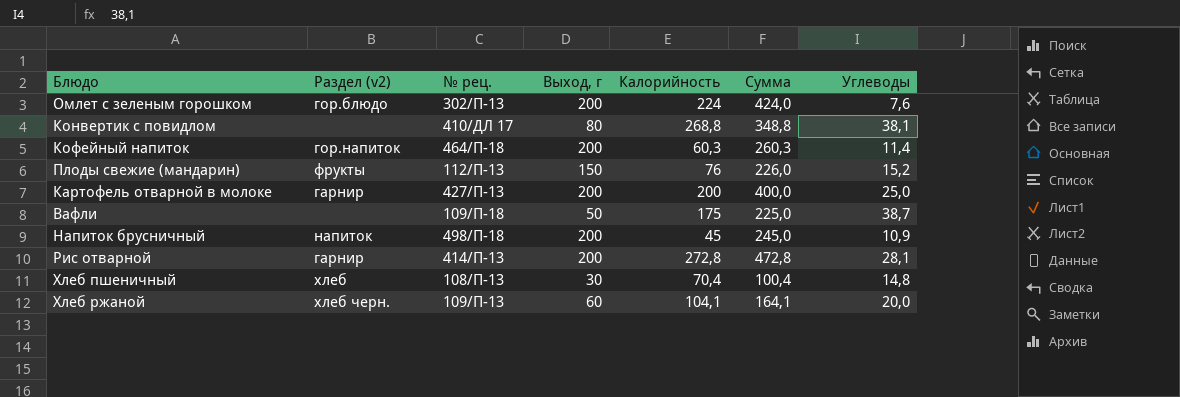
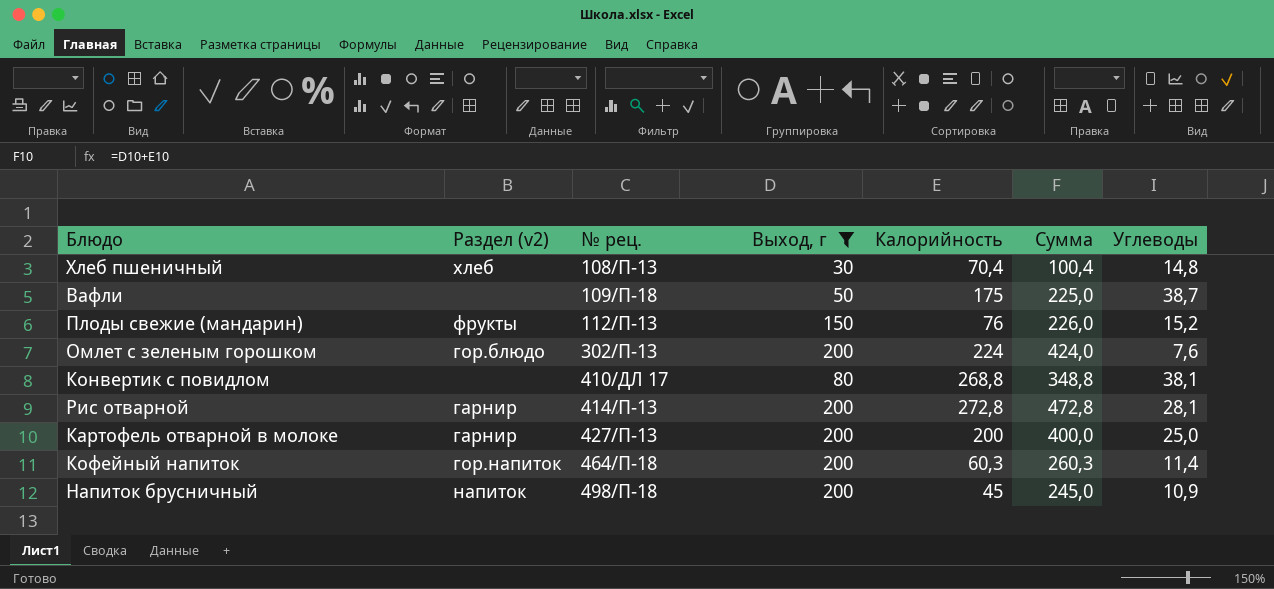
filter: none -> Выход, г != 60
row order: none -> № рец. ascending

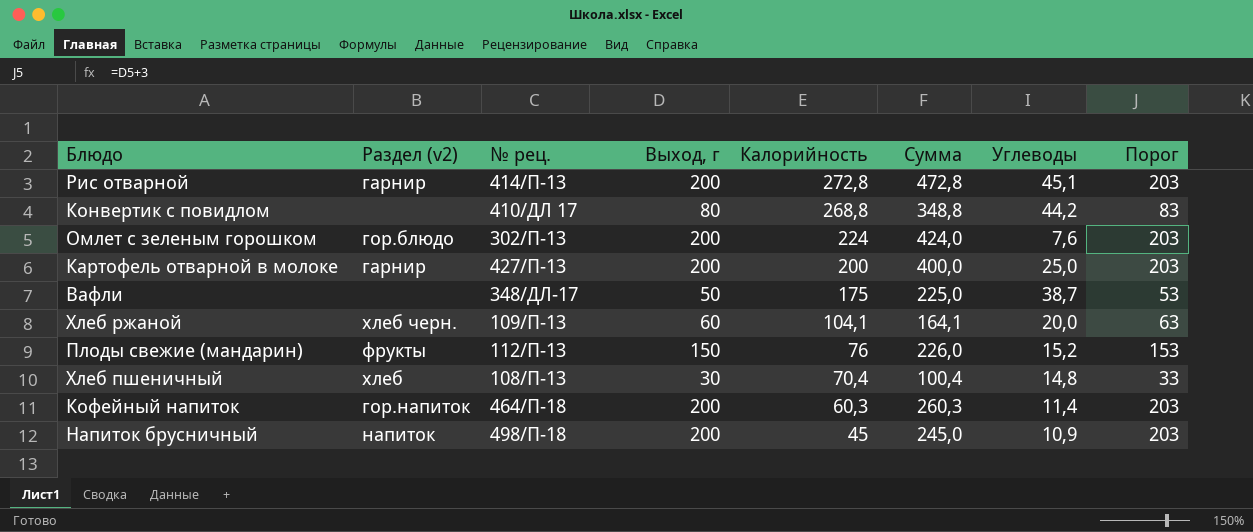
filter: Выход, г != 60 -> none
row order: № рец. ascending -> Калорийность descending
column Порог | formula: none -> [Выход, г] + 3
Рис отварной | Углеводы: 28,1 -> 45,1
Конвертик с повидлом | Углеводы: 38,1 -> 44,2
Вафли | № рец.: 109/П-18 -> 348/ДЛ-17

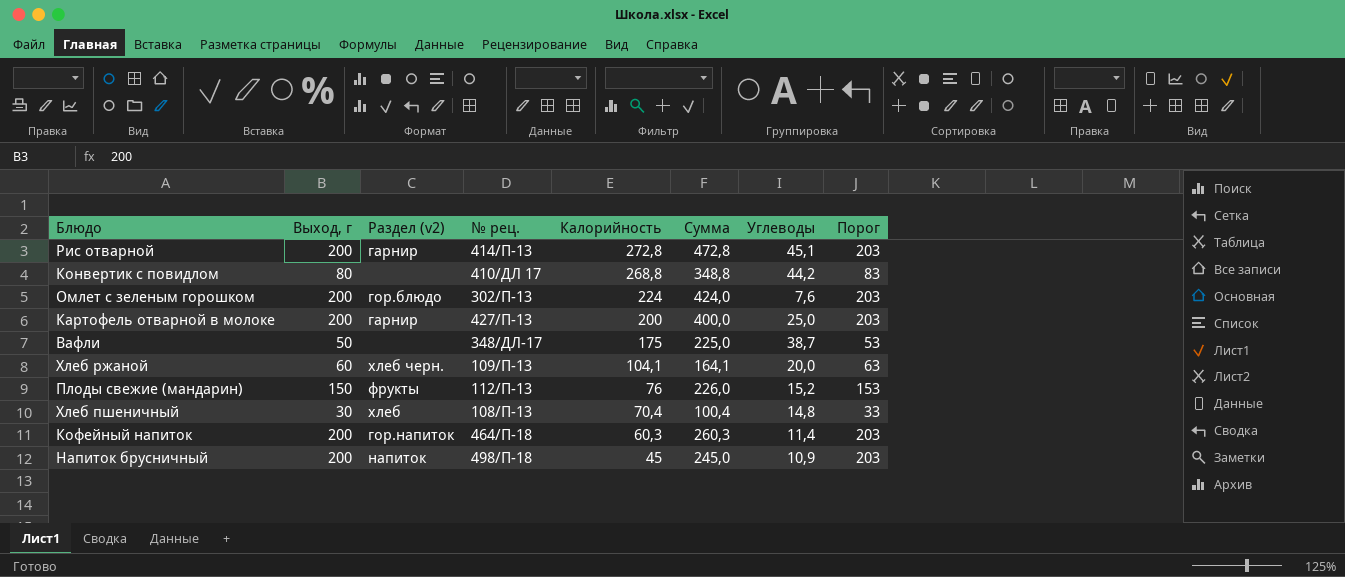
column Выход, г | position: 4 -> 2

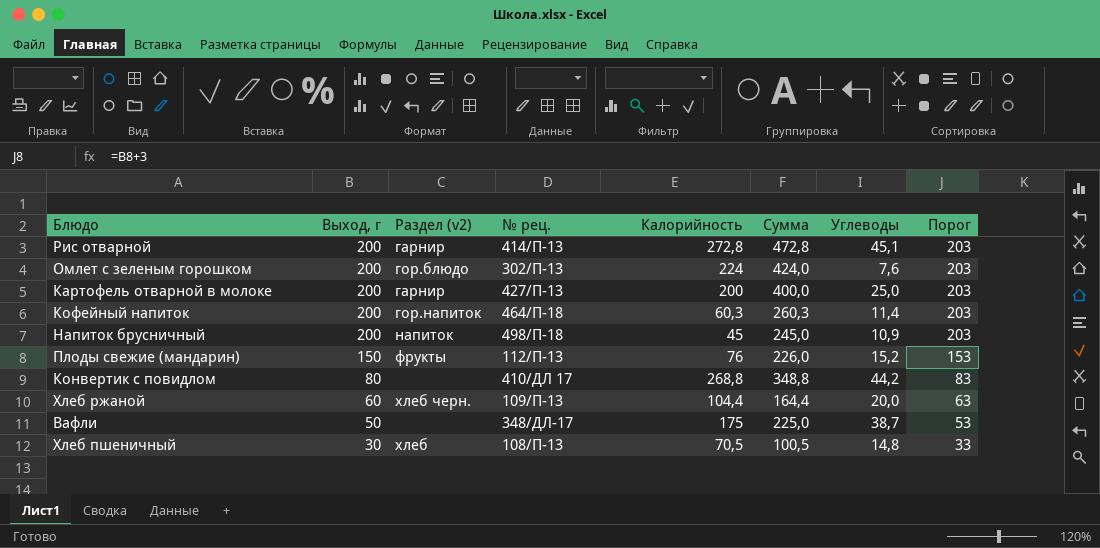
row order: Калорийность descending -> Выход, г descending
Хлеб ржаной | Калорийность: 104,1 -> 104,4
Хлеб ржаной | Сумма: 164,1 -> 164,4
Хлеб пшеничный | Калорийность: 70,4 -> 70,5
Хлеб пшеничный | Сумма: 100,4 -> 100,5

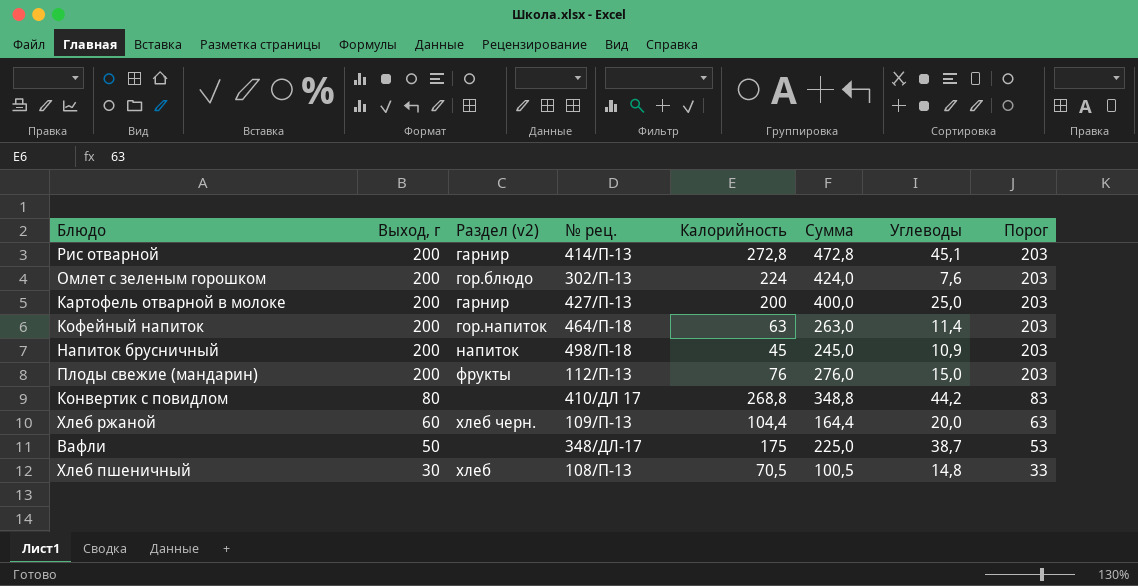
Кофейный напиток | Калорийность: 60,3 -> 63
Кофейный напиток | Сумма: 260,3 -> 263,0
Плоды свежие (мандарин) | Выход, г: 150 -> 200
Плоды свежие (мандарин) | Сумма: 226,0 -> 276,0
Плоды свежие (мандарин) | Углеводы: 15,2 -> 15,0
Плоды свежие (мандарин) | Порог: 153 -> 203

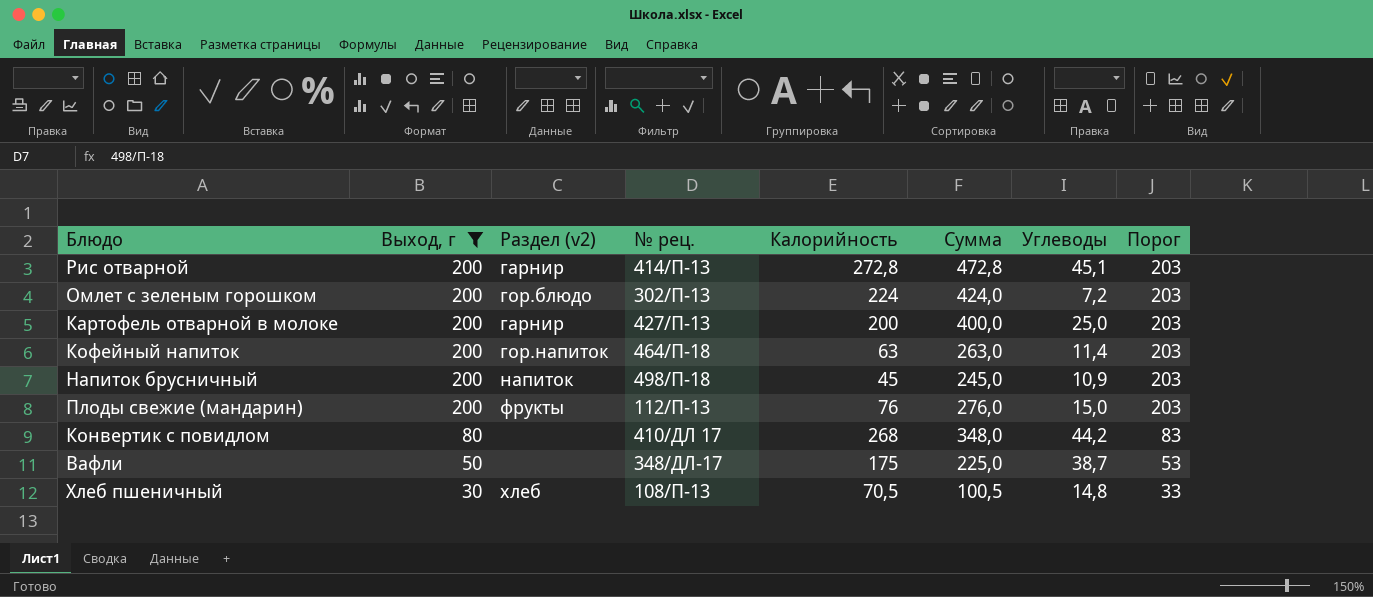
filter: none -> Выход, г != 60
Омлет с зеленым горошком | Углеводы: 7,6 -> 7,2
Конвертик с повидлом | Калорийность: 268,8 -> 268
Конвертик с повидлом | Сумма: 348,8 -> 348,0

